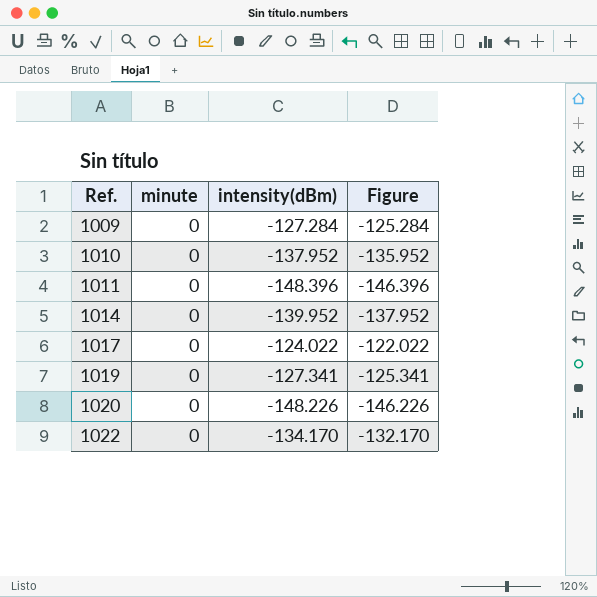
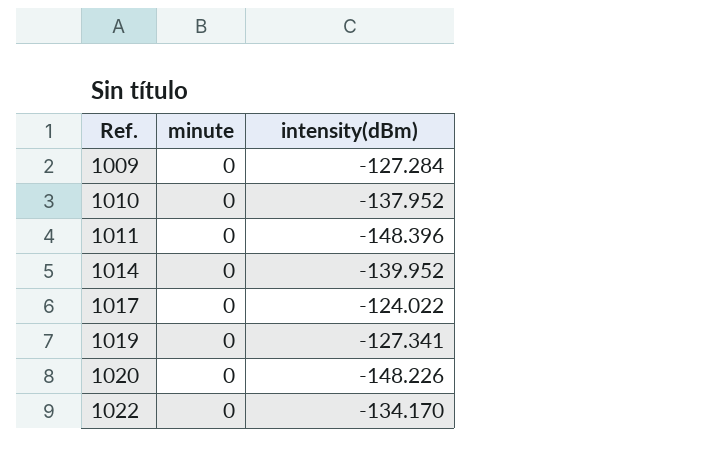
column Figure | formula: [intensity(dBm)] + 2 -> none

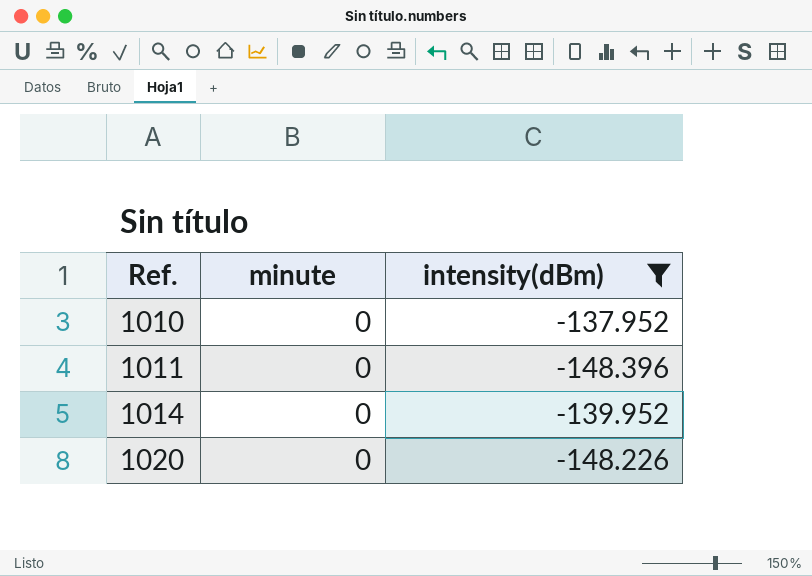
filter: none -> intensity(dBm) <= -137.952

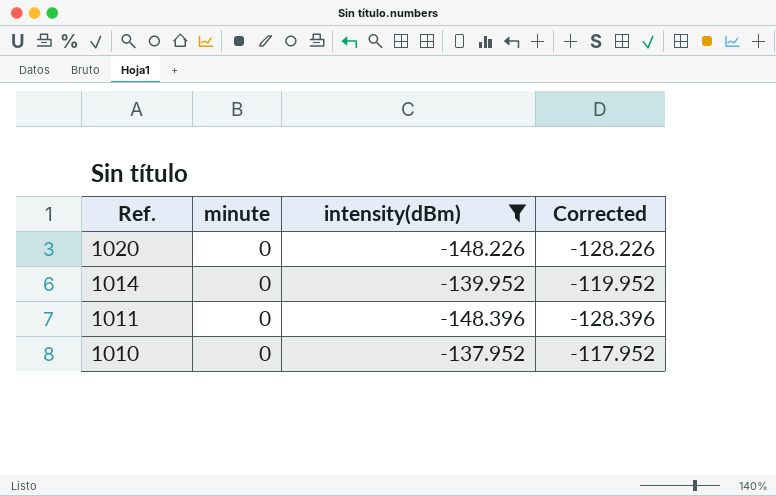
row order: Ref. ascending -> Ref. descending
column Corrected | formula: none -> [intensity(dBm)] + 20

